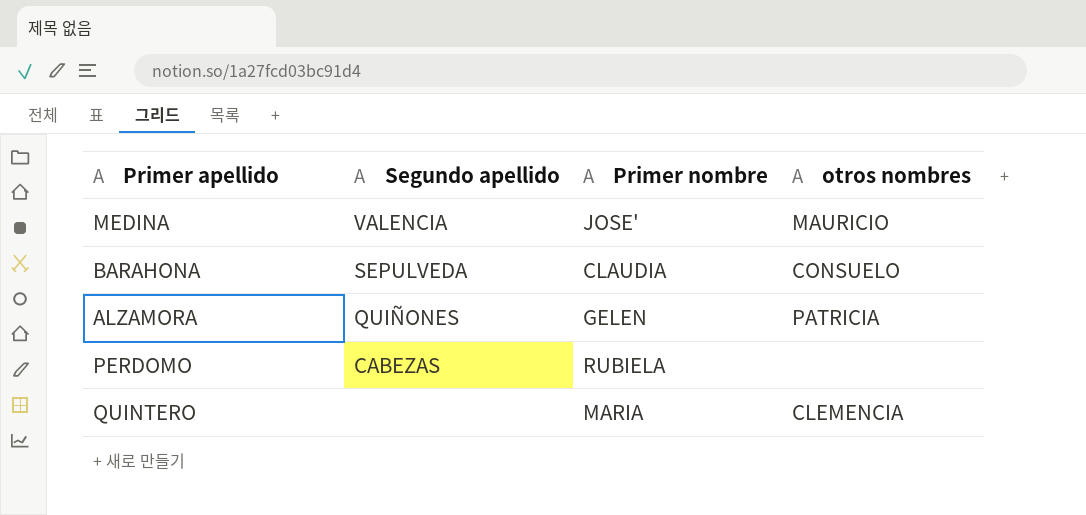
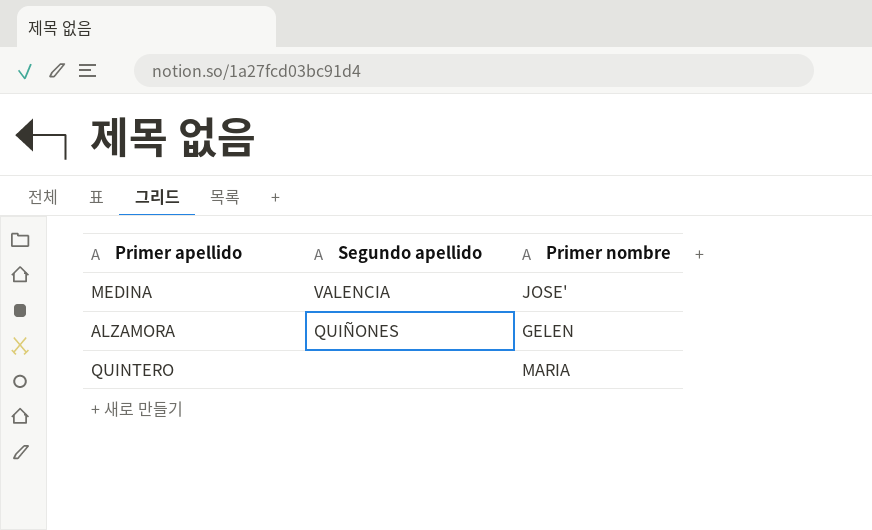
column otros nombres | position: 4 -> none
row BARAHONA: SEPULVEDA | CLAUDIA | CONSUELO -> none
row PERDOMO: CABEZAS | RUBIELA | none -> none

